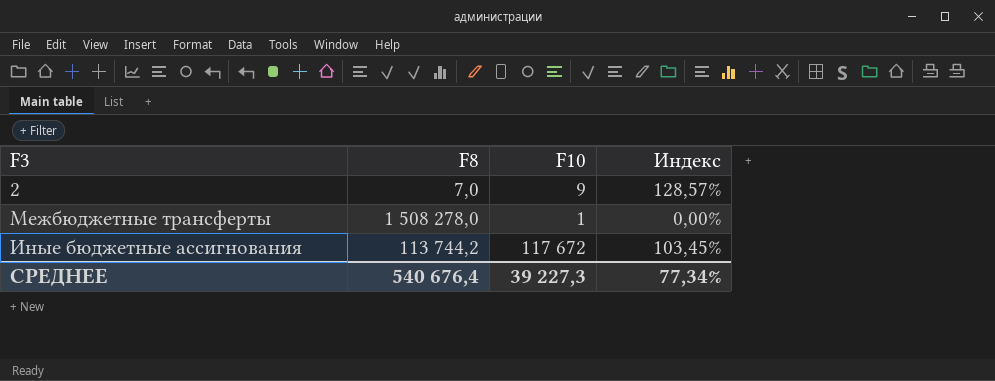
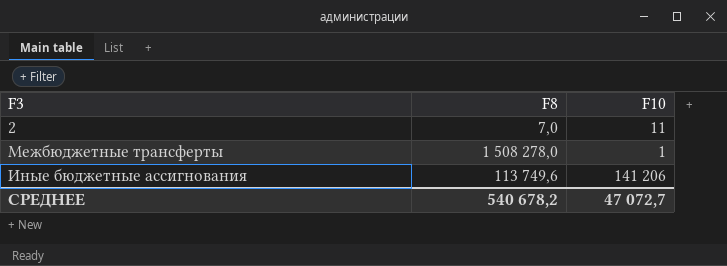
column Индекс | formula: [F10] / [F8] -> none
2 | F10: 9 -> 11
Иные бюджетные ассигнования | F8: 113 744,2 -> 113 749,6
Иные бюджетные ассигнования | F10: 117 672 -> 141 206
СРЕДНЕЕ | F8: 540 676,4 -> 540 678,2
СРЕДНЕЕ | F10: 39 227,3 -> 47 072,7

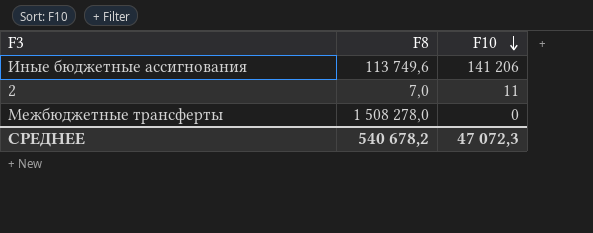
row order: none -> F10 descending
Межбюджетные трансферты | F10: 1 -> 0
СРЕДНЕЕ | F10: 47 072,7 -> 47 072,3

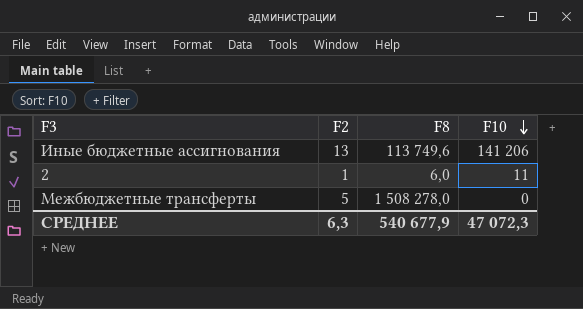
column F2 | position: none -> 2
2 | F8: 7,0 -> 6,0
СРЕДНЕЕ | F8: 540 678,2 -> 540 677,9

